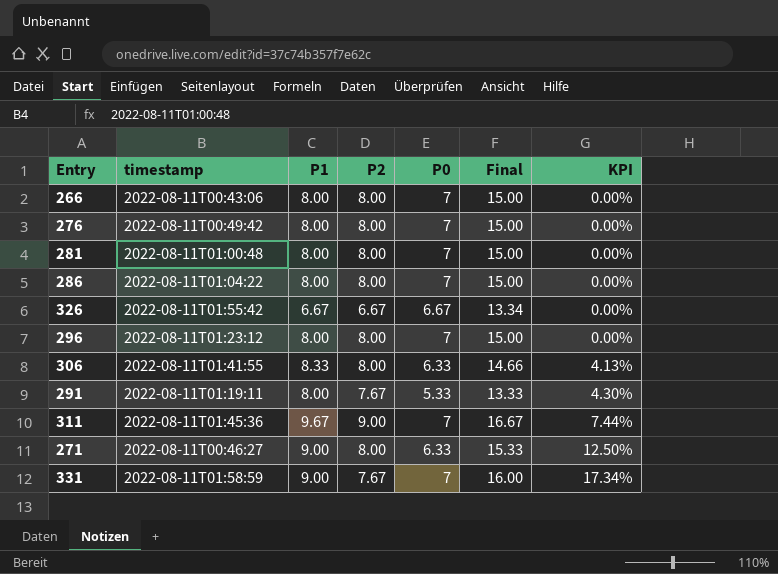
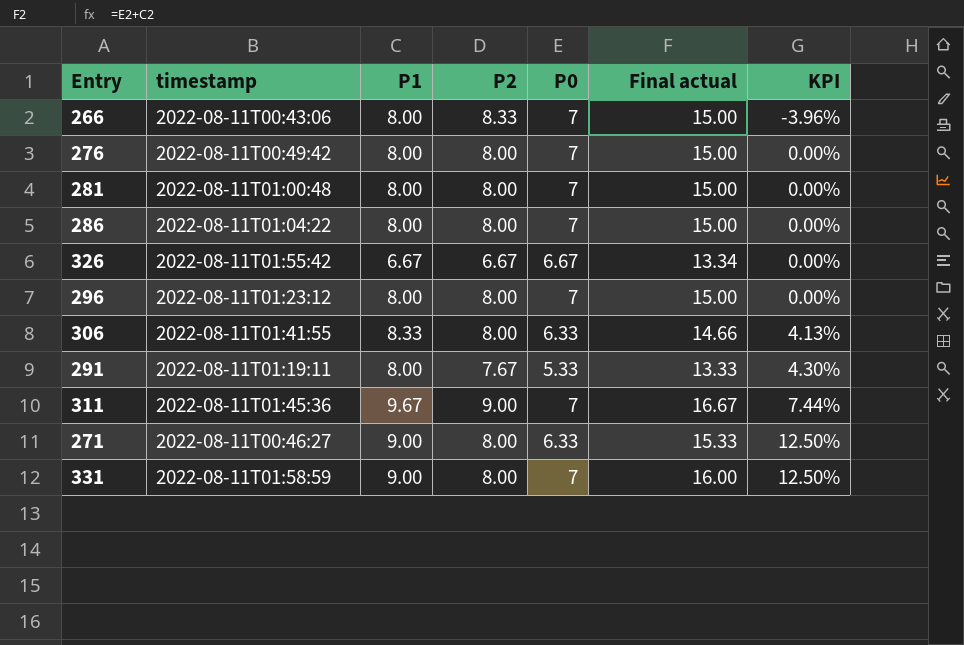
column name: Final -> Final actual
266 | P2: 8.00 -> 8.33
266 | KPI: 0.00% -> -3.96%
331 | P2: 7.67 -> 8.00
331 | KPI: 17.34% -> 12.50%

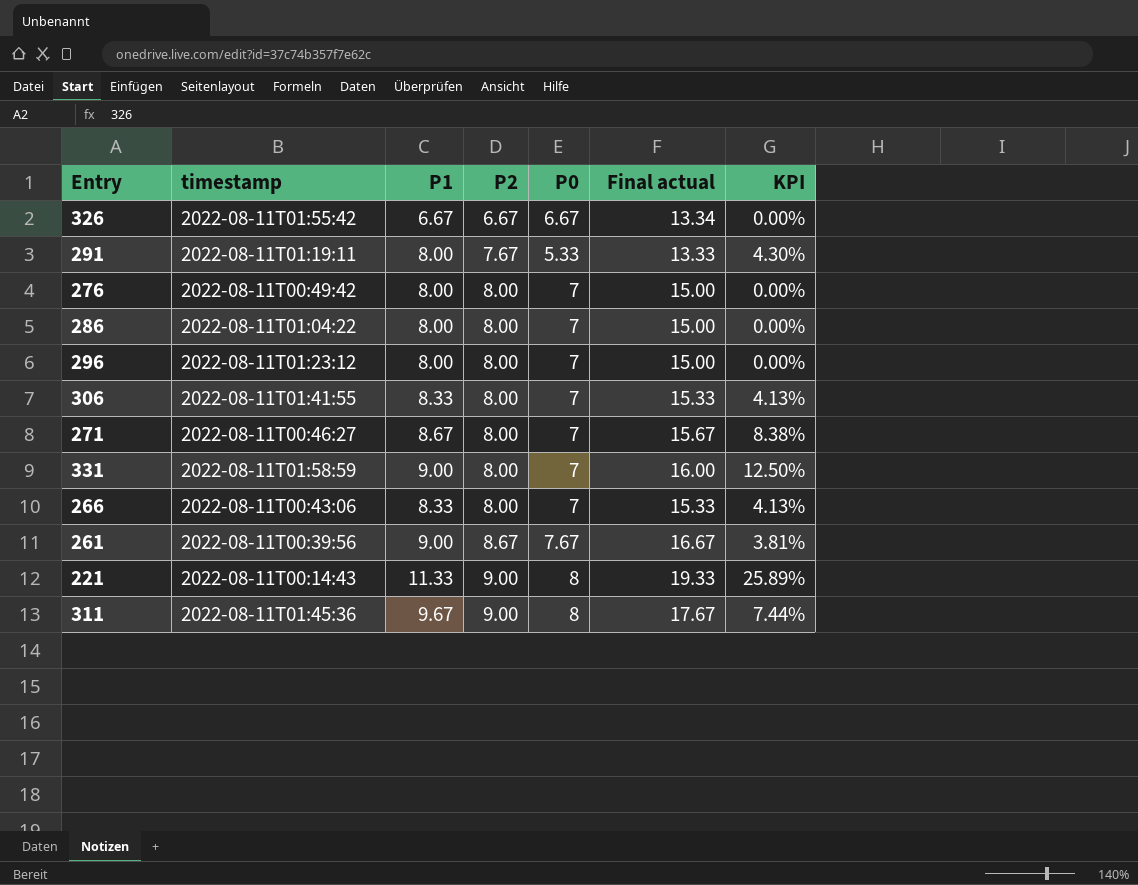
row order: KPI ascending -> P2 ascending
row 281: 2022-08-11T01:00:48 | 8.00 | 8.00 | 7 | 15.00 | 0.00% -> none
306 | P0: 6.33 -> 7
306 | Final actual: 14.66 -> 15.33
271 | P1: 9.00 -> 8.67
271 | P0: 6.33 -> 7
271 | Final actual: 15.33 -> 15.67
271 | KPI: 12.50% -> 8.38%
266 | P1: 8.00 -> 8.33
266 | P2: 8.33 -> 8.00
266 | Final actual: 15.00 -> 15.33
266 | KPI: -3.96% -> 4.13%
row 261: none -> 2022-08-11T00:39:56 | 9.00 | 8.67 | 7.67 | 16.67 | 3.81%
row 221: none -> 2022-08-11T00:14:43 | 11.33 | 9.00 | 8 | 19.33 | 25.89%
311 | P0: 7 -> 8
311 | Final actual: 16.67 -> 17.67

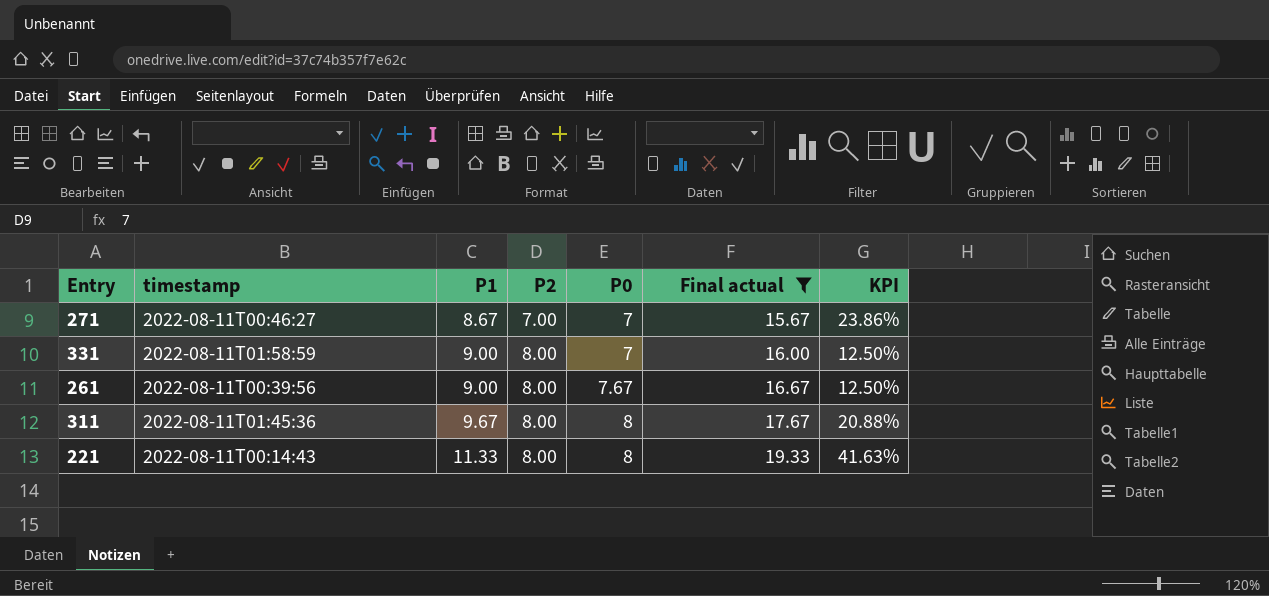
filter: none -> Final actual >= 15.67
row order: P2 ascending -> P1 ascending
271 | P2: 8.00 -> 7.00
271 | KPI: 8.38% -> 23.86%
261 | P2: 8.67 -> 8.00
261 | KPI: 3.81% -> 12.50%
311 | P2: 9.00 -> 8.00
311 | KPI: 7.44% -> 20.88%
221 | P2: 9.00 -> 8.00
221 | KPI: 25.89% -> 41.63%

